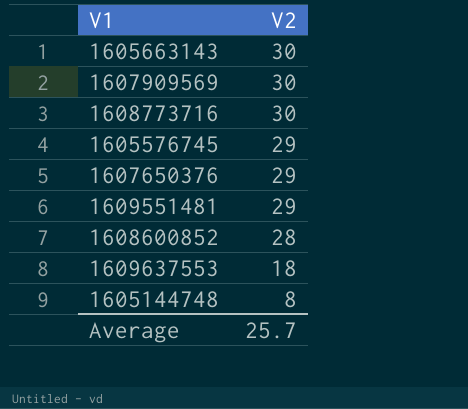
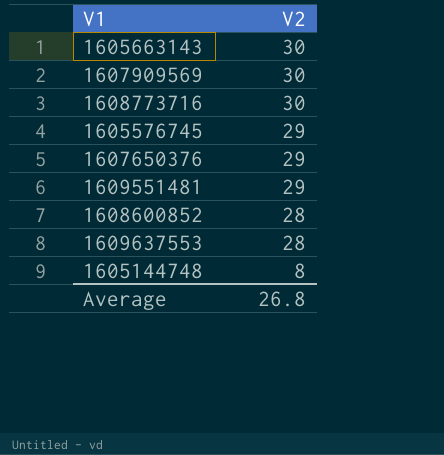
1609637553 | V2: 18 -> 28
Average | V2: 25.7 -> 26.8

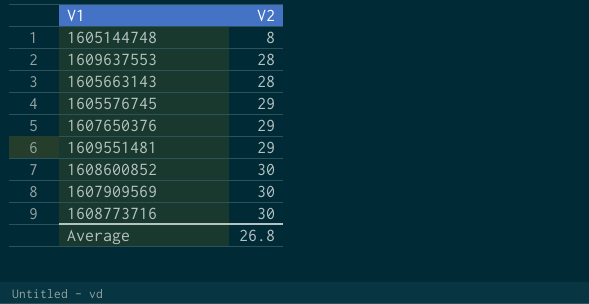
row order: V2 descending -> V2 ascending
1605663143 | V2: 30 -> 28
1608600852 | V2: 28 -> 30

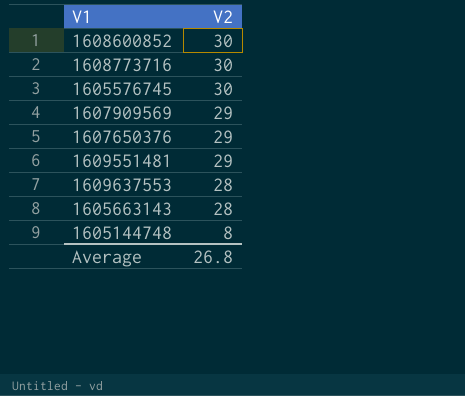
row order: V2 ascending -> V2 descending
1605576745 | V2: 29 -> 30
1607909569 | V2: 30 -> 29

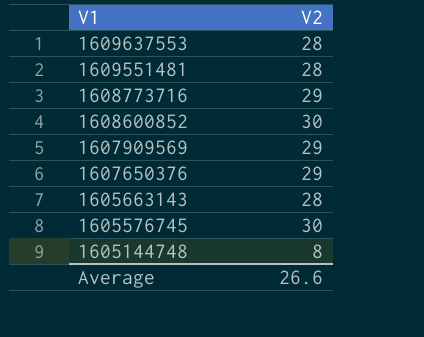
row order: V2 descending -> V1 descending
1609551481 | V2: 29 -> 28
1608773716 | V2: 30 -> 29
Average | V2: 26.8 -> 26.6

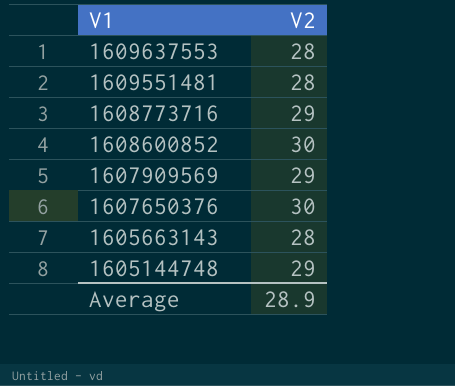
row 1605576745: 30 -> none
1607650376 | V2: 29 -> 30
1605144748 | V2: 8 -> 29
Average | V2: 26.6 -> 28.9

